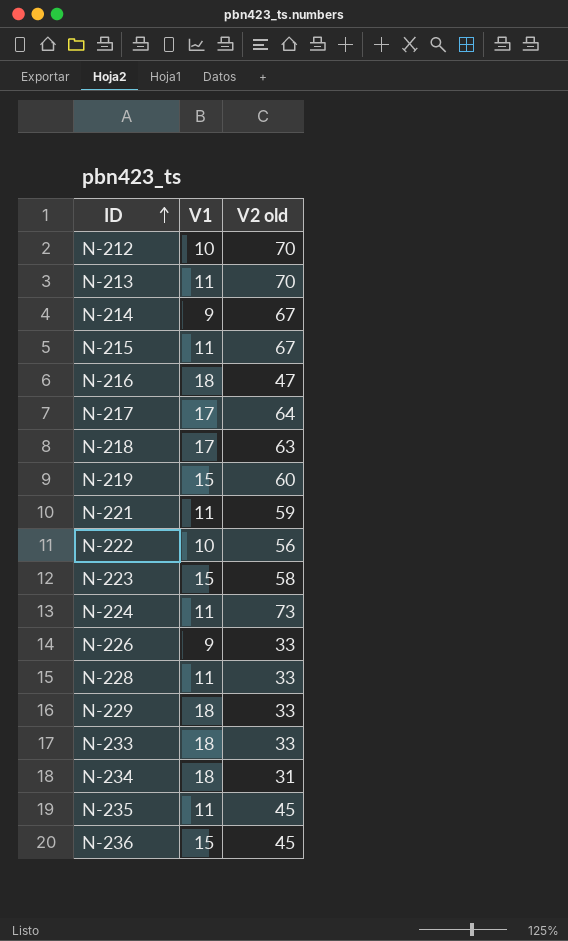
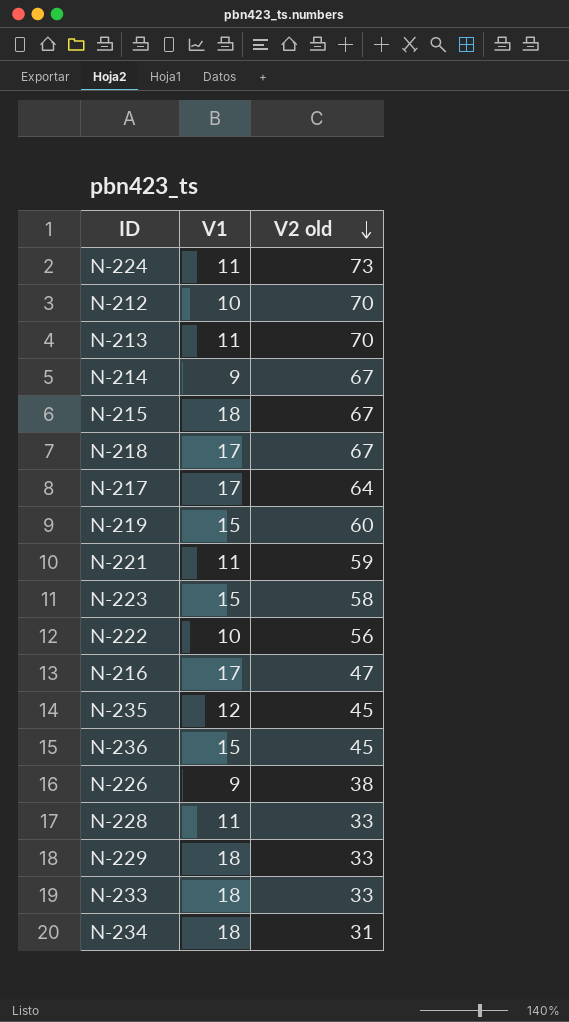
row order: ID ascending -> V2 old descending
N-215 | V1: 11 -> 18
N-218 | V2 old: 63 -> 67
N-216 | V1: 18 -> 17
N-235 | V1: 11 -> 12
N-226 | V2 old: 33 -> 38

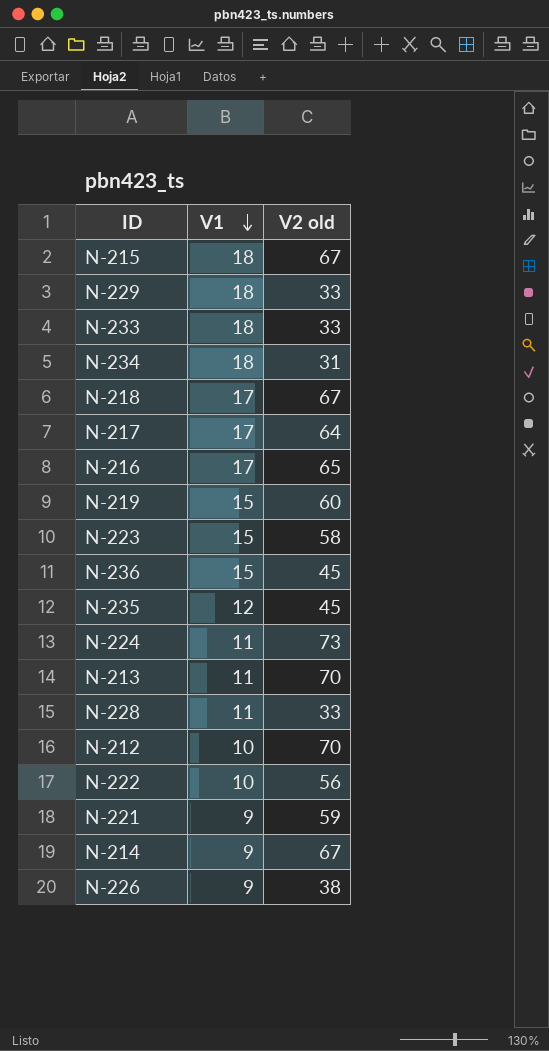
row order: V2 old descending -> V1 descending
N-216 | V2 old: 47 -> 65
N-221 | V1: 11 -> 9

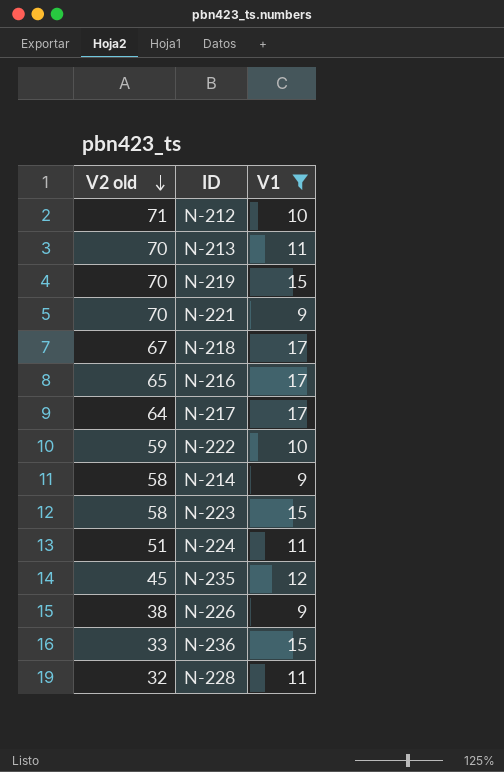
filter: none -> V1 != 18
row order: V1 descending -> V2 old descending
column V2 old | position: 3 -> 1
N-212 | V2 old: 70 -> 71
N-219 | V2 old: 60 -> 70
N-221 | V2 old: 59 -> 70
N-222 | V2 old: 56 -> 59
N-214 | V2 old: 67 -> 58
N-224 | V2 old: 73 -> 51
N-236 | V2 old: 45 -> 33
N-228 | V2 old: 33 -> 32

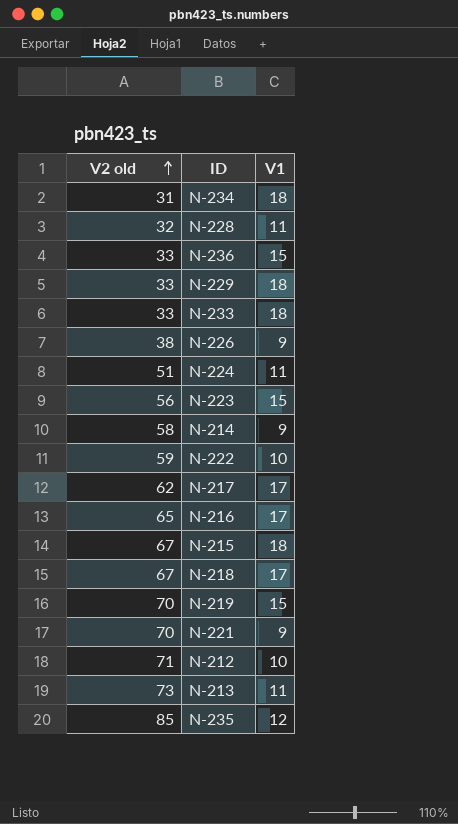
filter: V1 != 18 -> none
row order: V2 old descending -> V2 old ascending
N-223 | V2 old: 58 -> 56
N-217 | V2 old: 64 -> 62
N-213 | V2 old: 70 -> 73
N-235 | V2 old: 45 -> 85

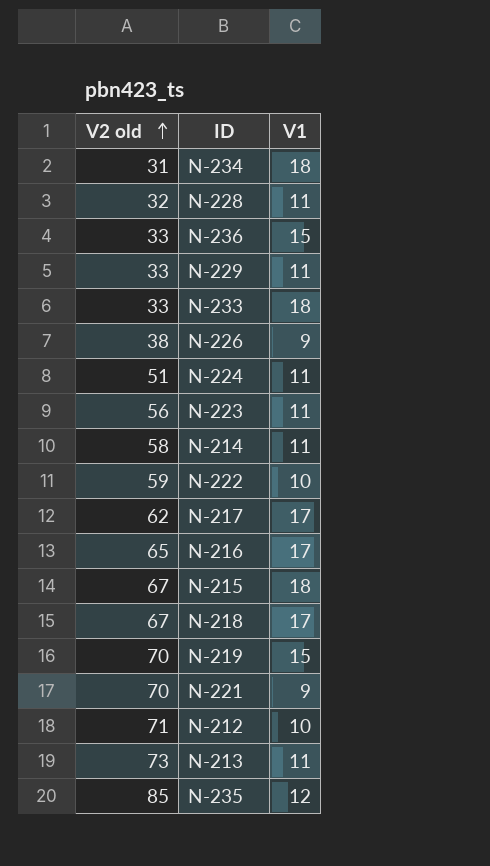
N-229 | V1: 18 -> 11
N-223 | V1: 15 -> 11
N-214 | V1: 9 -> 11

